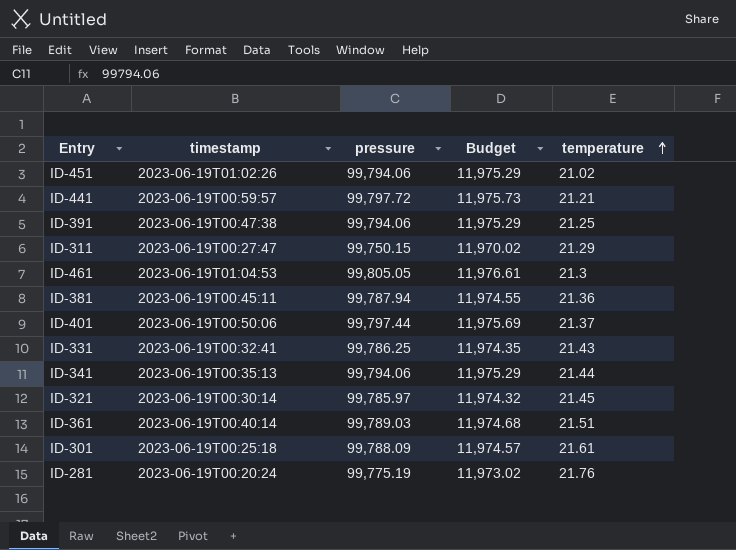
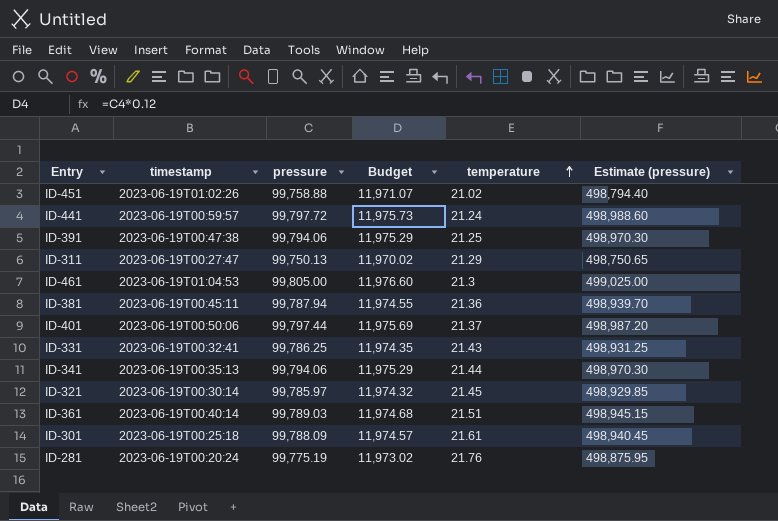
column Estimate (pressure) | formula: none -> [pressure] * 5
ID-451 | pressure: 99,794.06 -> 99,758.88
ID-451 | Budget: 11,975.29 -> 11,971.07
ID-441 | temperature: 21.21 -> 21.24
ID-311 | pressure: 99,750.15 -> 99,750.13
ID-461 | pressure: 99,805.05 -> 99,805.00
ID-461 | Budget: 11,976.61 -> 11,976.60

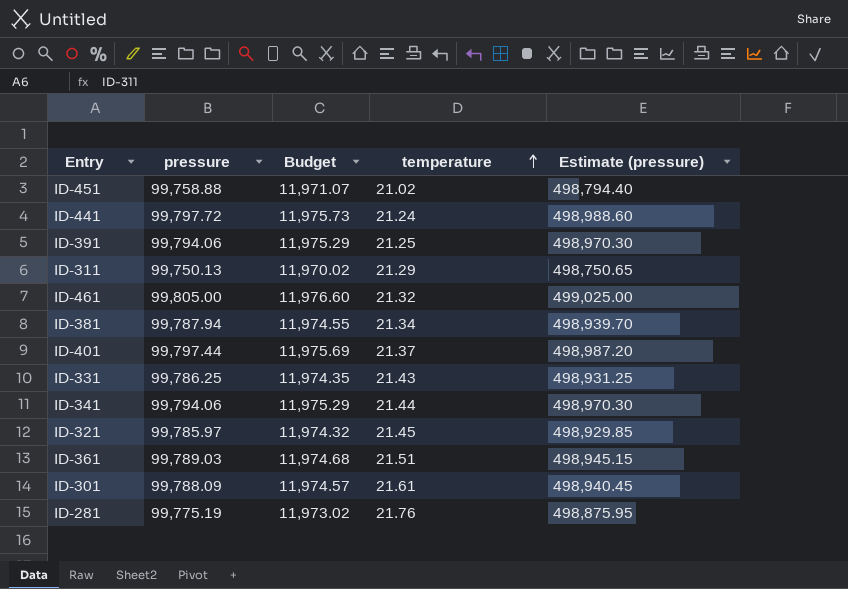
column timestamp | position: 2 -> none
ID-461 | temperature: 21.3 -> 21.32
ID-381 | temperature: 21.36 -> 21.34

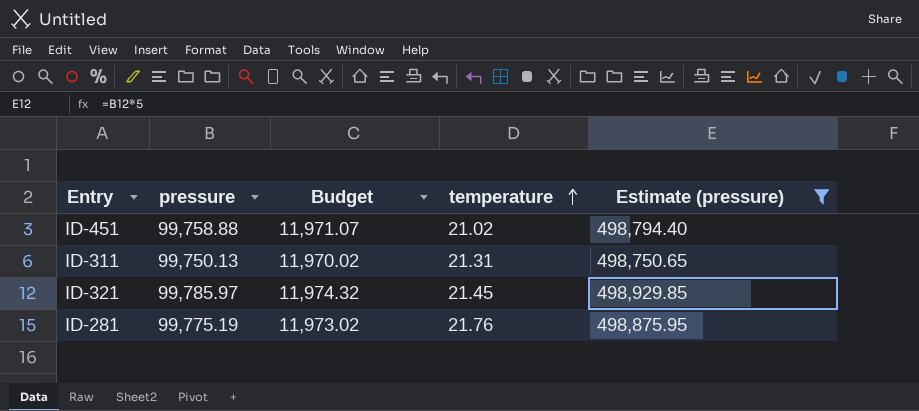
filter: none -> Estimate (pressure) <= 498,929.85
ID-311 | temperature: 21.29 -> 21.31

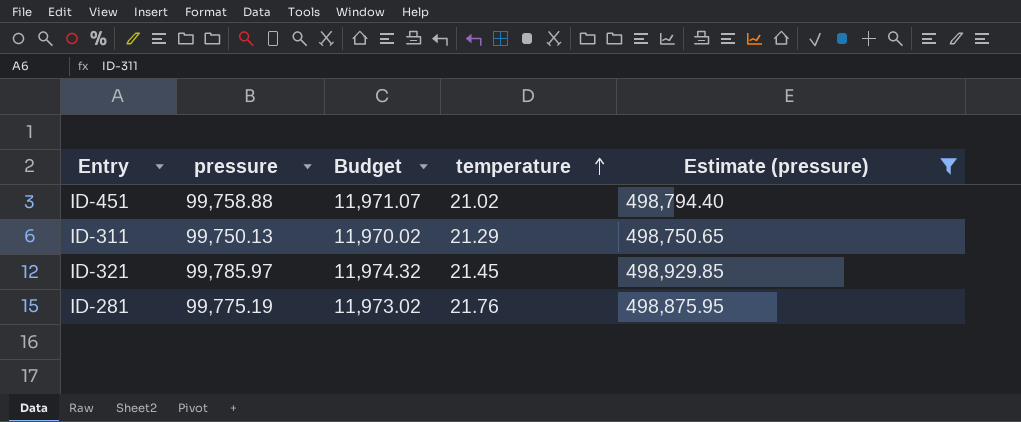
ID-311 | temperature: 21.31 -> 21.29

